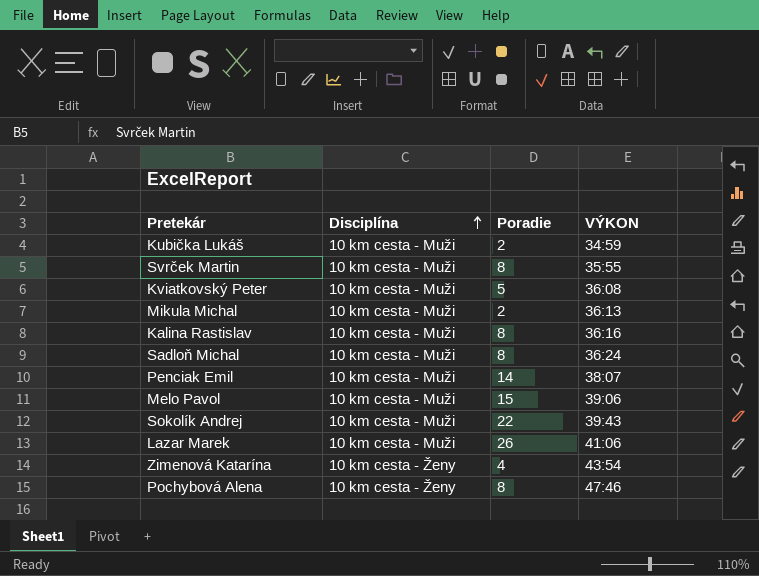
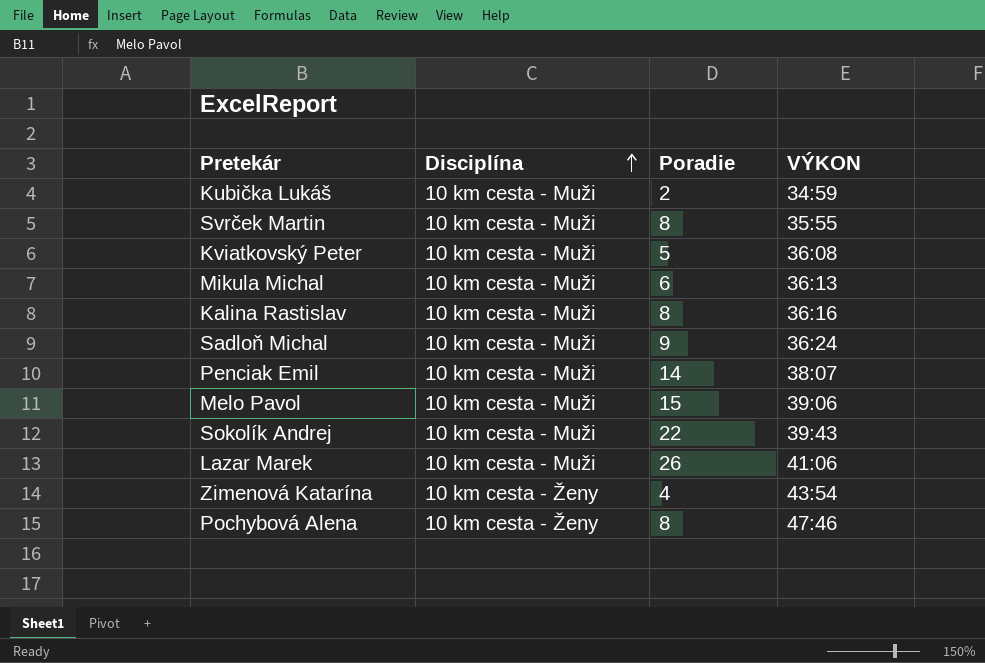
Mikula Michal | Poradie: 2 -> 6
Sadloň Michal | Poradie: 8 -> 9

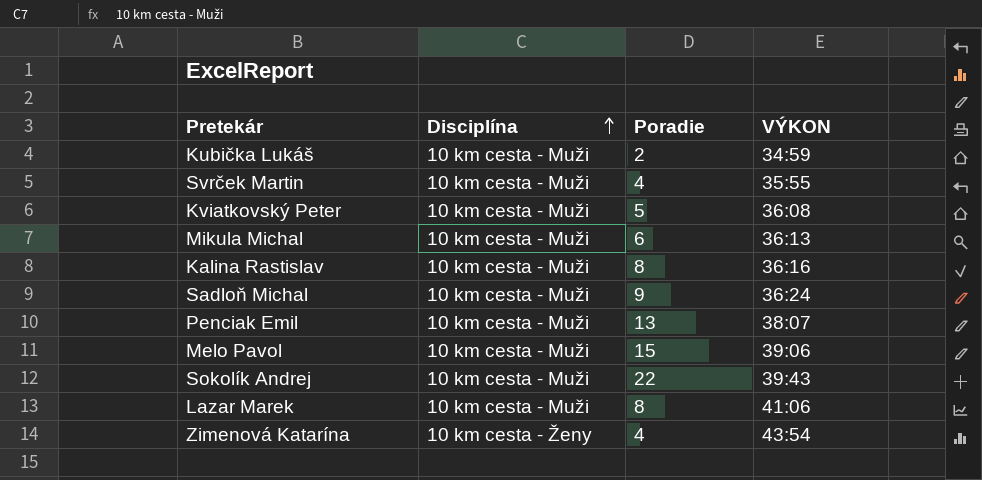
row Pochybová Alena: 10 km cesta - Ženy | 8 | 47:46 -> none
Svrček Martin | Poradie: 8 -> 4
Penciak Emil | Poradie: 14 -> 13
Lazar Marek | Poradie: 26 -> 8

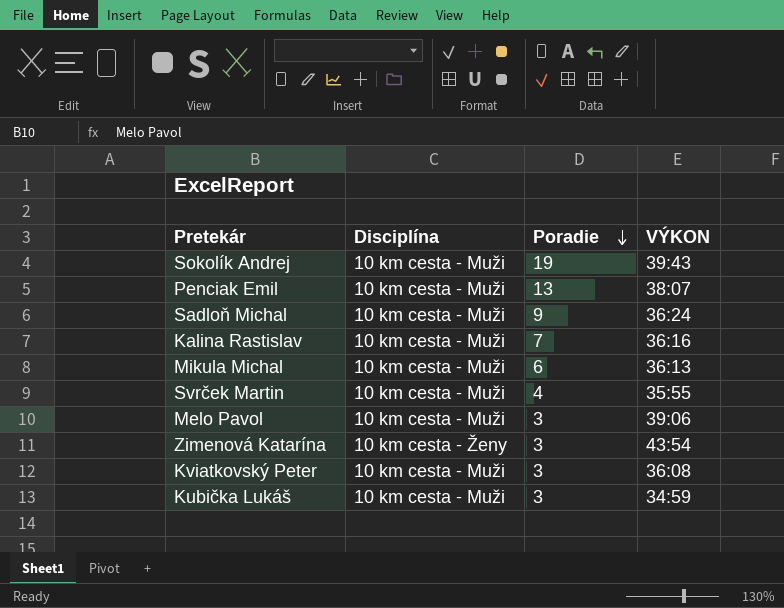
row order: Disciplína ascending -> Poradie descending
row Lazar Marek: 10 km cesta - Muži | 8 | 41:06 -> none
Sokolík Andrej | Poradie: 22 -> 19
Kalina Rastislav | Poradie: 8 -> 7
Melo Pavol | Poradie: 15 -> 3
Zimenová Katarína | Poradie: 4 -> 3
Kviatkovský Peter | Poradie: 5 -> 3
Kubička Lukáš | Poradie: 2 -> 3

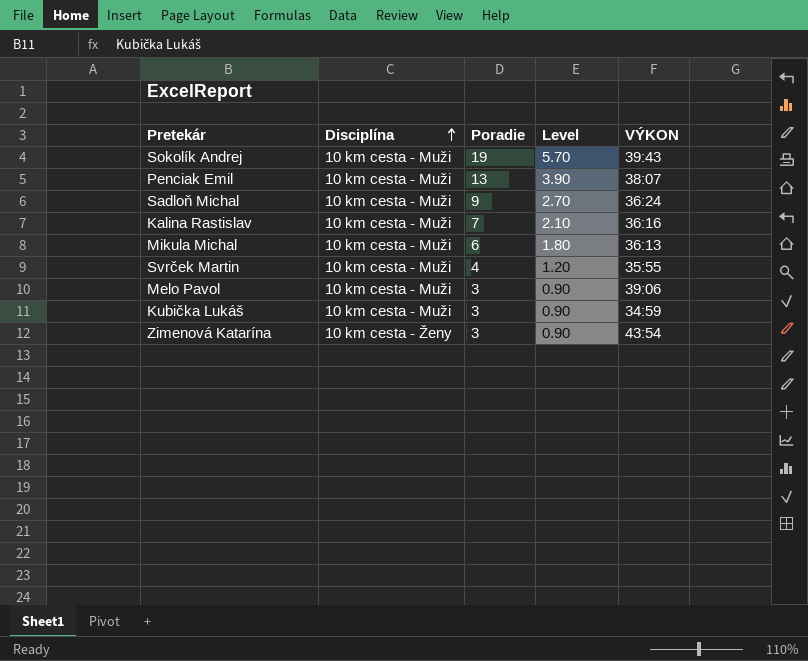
row order: Poradie descending -> Disciplína ascending
column Level | formula: none -> [Poradie] * 0.3
row Kviatkovský Peter: 10 km cesta - Muži | 3 | 36:08 -> none

